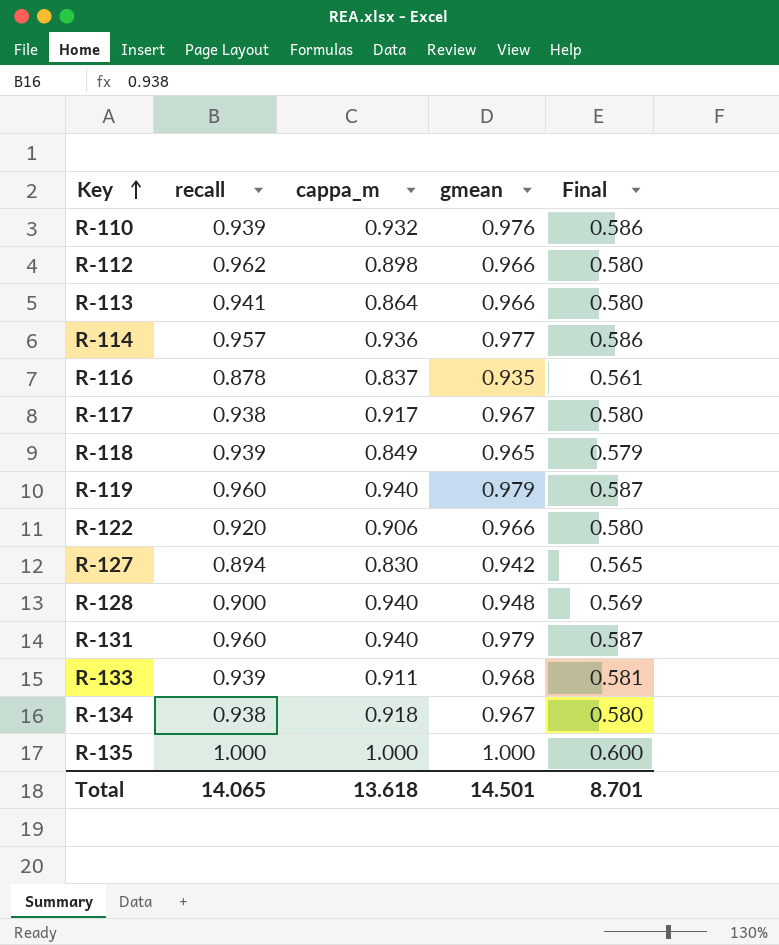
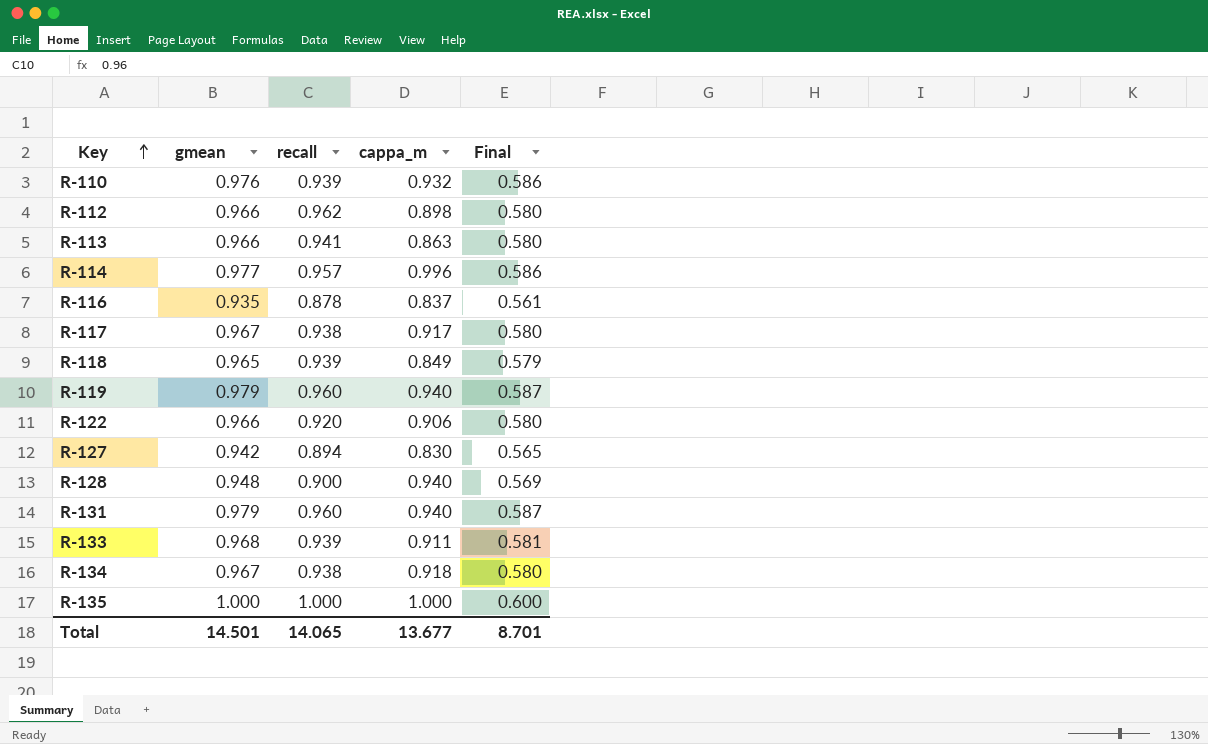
column gmean | position: 4 -> 2
R-113 | cappa_m: 0.864 -> 0.863
R-114 | cappa_m: 0.936 -> 0.996
Total | cappa_m: 13.618 -> 13.677

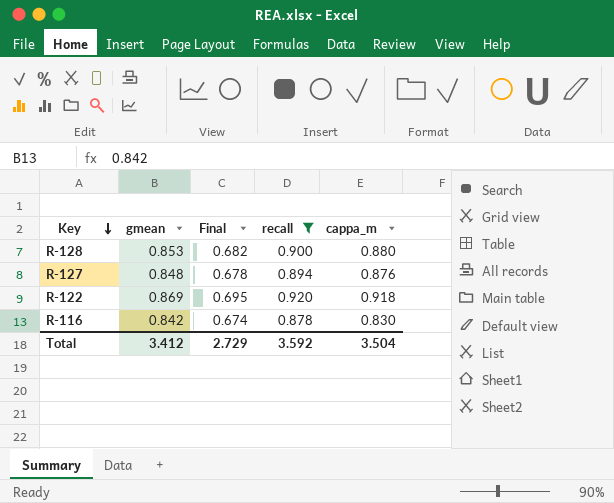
filter: none -> recall <= 0.920
row order: Key ascending -> Key descending
column Final | formula: [gmean] * 0.6 -> [gmean] * 0.8
column Final | position: 5 -> 3
R-128 | gmean: 0.948 -> 0.853
R-128 | cappa_m: 0.940 -> 0.880
R-127 | gmean: 0.942 -> 0.848
R-127 | cappa_m: 0.830 -> 0.876
R-122 | gmean: 0.966 -> 0.869
R-122 | cappa_m: 0.906 -> 0.918
R-116 | gmean: 0.935 -> 0.842
R-116 | cappa_m: 0.837 -> 0.830
Total | gmean: 14.501 -> 3.412
Total | Final: 8.701 -> 2.729
Total | recall: 14.065 -> 3.592
Total | cappa_m: 13.677 -> 3.504

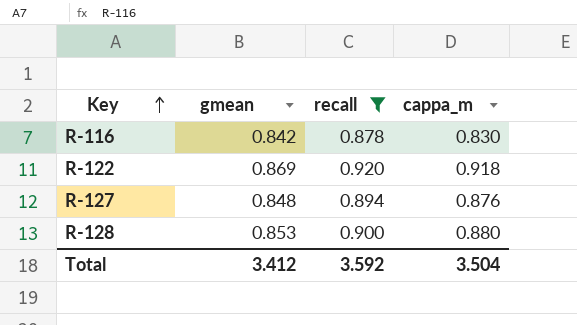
row order: Key descending -> Key ascending
column Final | formula: [gmean] * 0.8 -> none

